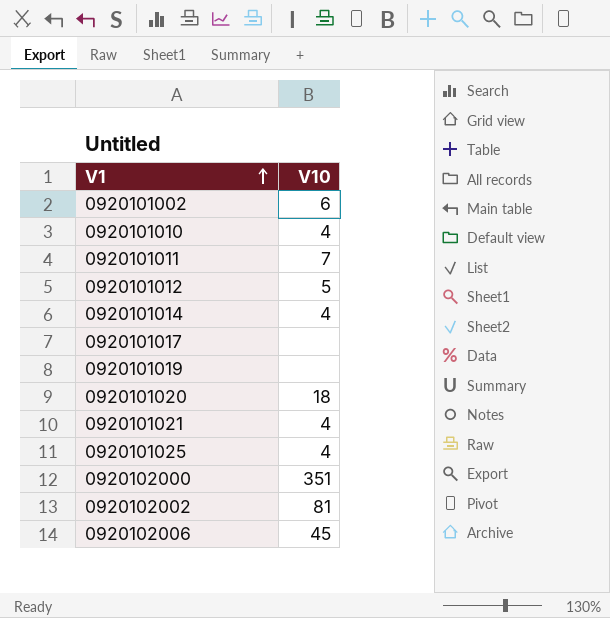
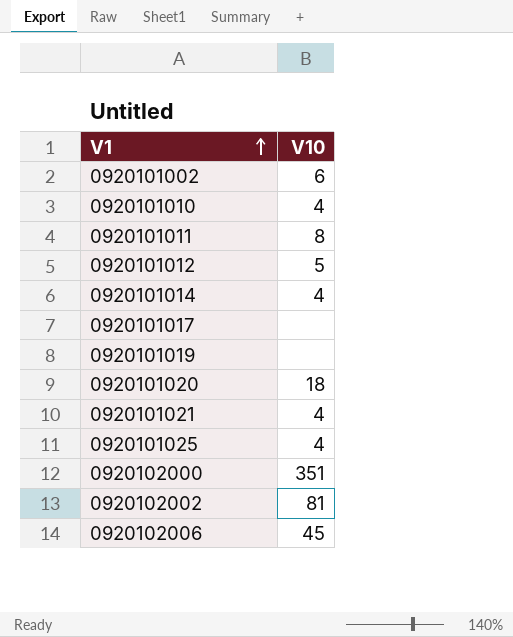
0920101011 | V10: 7 -> 8

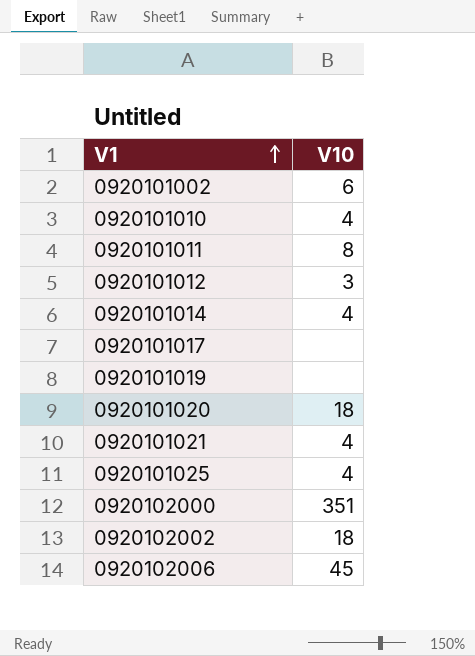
0920101012 | V10: 5 -> 3
0920102002 | V10: 81 -> 18

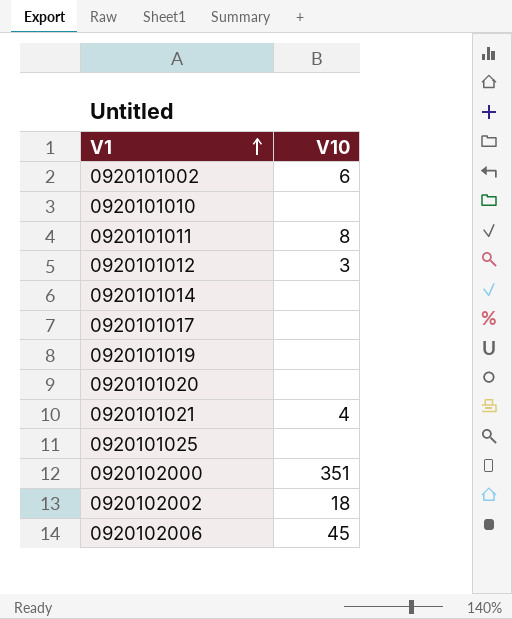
0920101010 | V10: 4 -> none
0920101014 | V10: 4 -> none
0920101020 | V10: 18 -> none
0920101025 | V10: 4 -> none

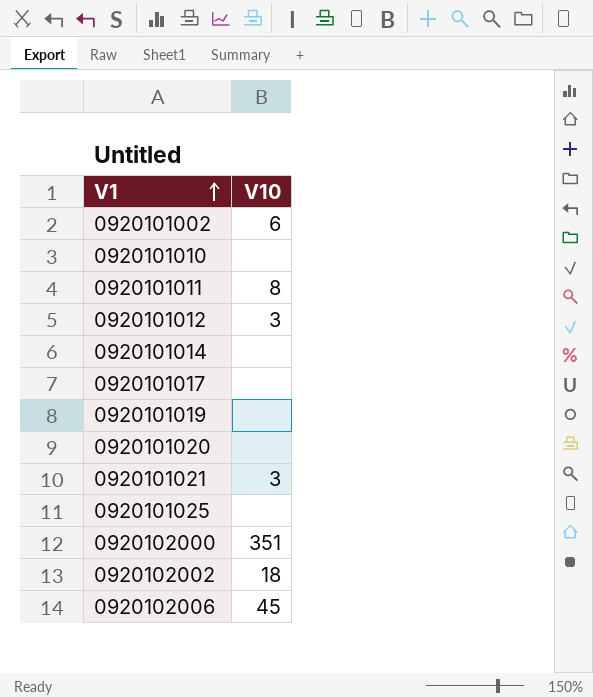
0920101021 | V10: 4 -> 3

